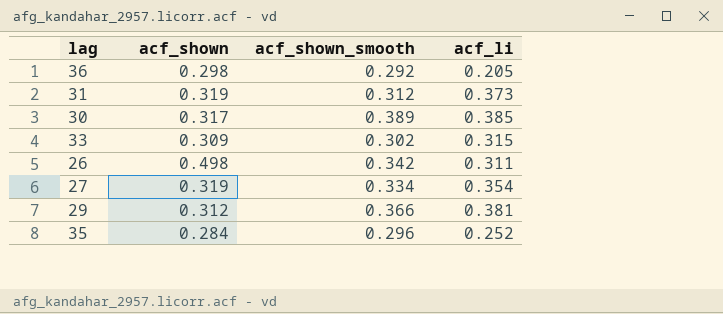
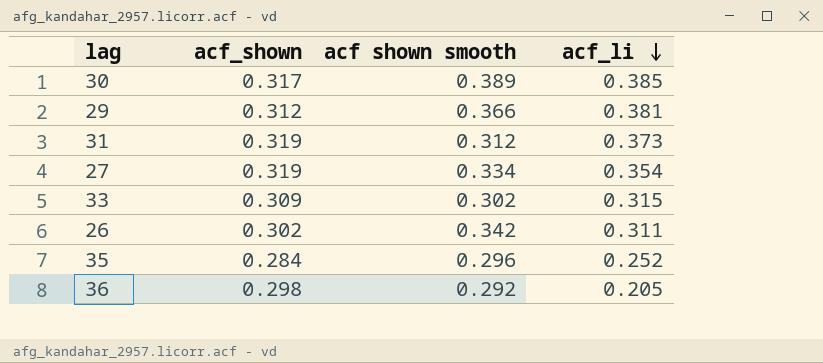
row order: none -> acf_li descending
column name: acf_shown_smooth -> acf shown smooth
26 | acf_shown: 0.498 -> 0.302

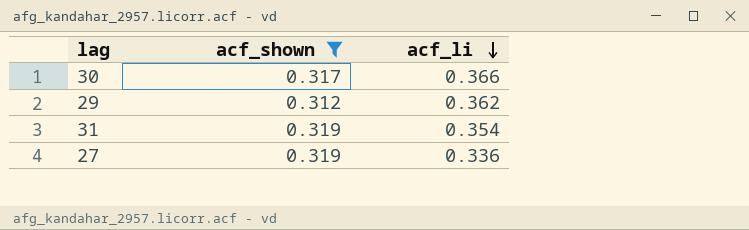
filter: none -> acf_shown >= 0.312
column acf shown smooth | position: 3 -> none
30 | acf_li: 0.385 -> 0.366
29 | acf_li: 0.381 -> 0.362
31 | acf_li: 0.373 -> 0.354
27 | acf_li: 0.354 -> 0.336

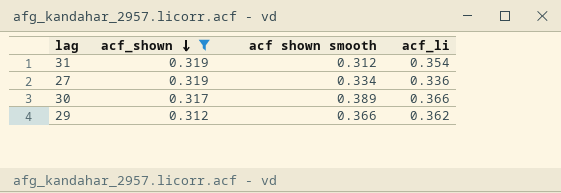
row order: acf_li descending -> acf_shown descending
column acf shown smooth | position: none -> 3

